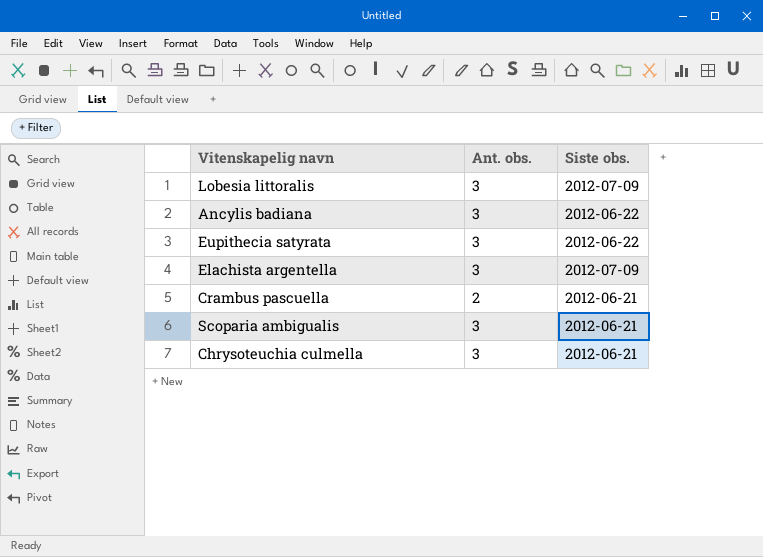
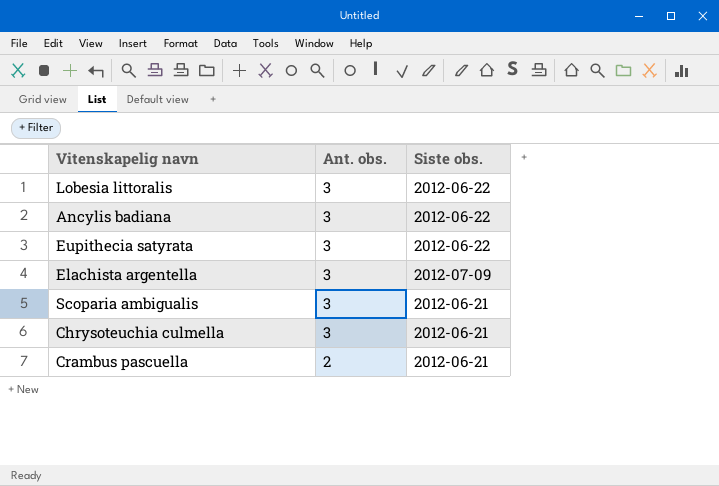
row order: none -> Ant. obs. descending
Lobesia littoralis | Siste obs.: 2012-07-09 -> 2012-06-22

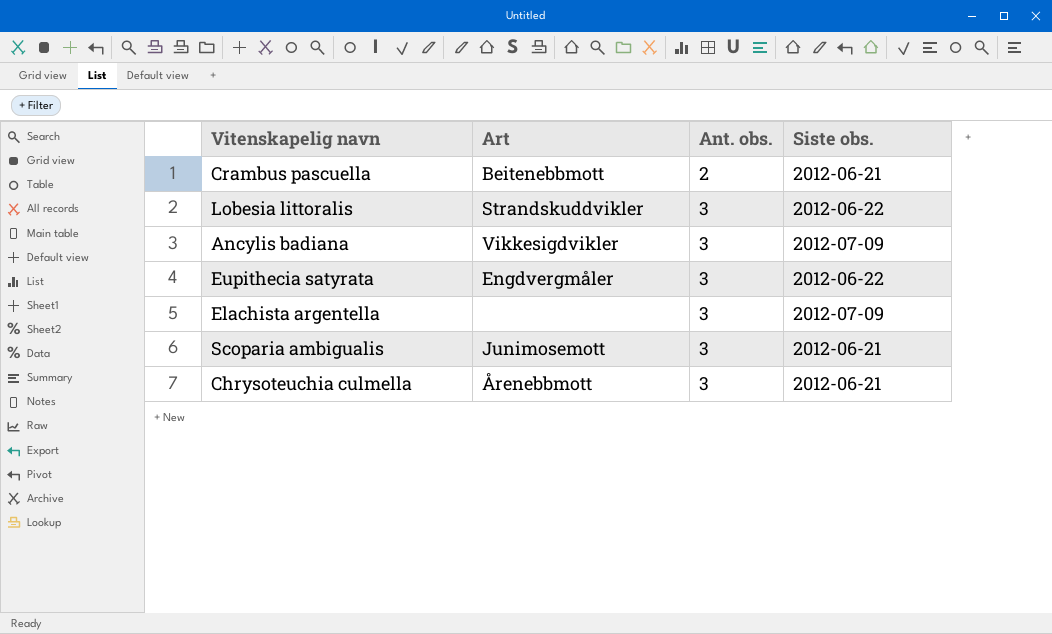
row order: Ant. obs. descending -> Ant. obs. ascending
column Art | position: none -> 2
Ancylis badiana | Siste obs.: 2012-06-22 -> 2012-07-09

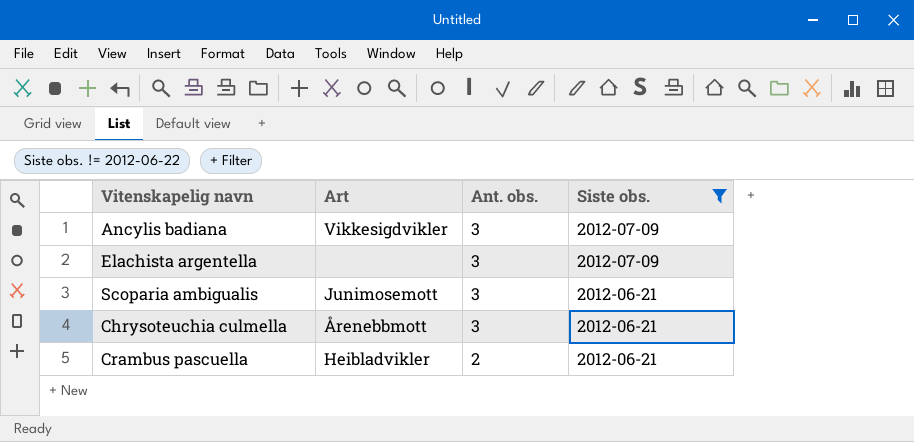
filter: none -> Siste obs. != 2012-06-22
row order: Ant. obs. ascending -> Ant. obs. descending
Crambus pascuella | Art: Beitenebbmott -> Heibladvikler

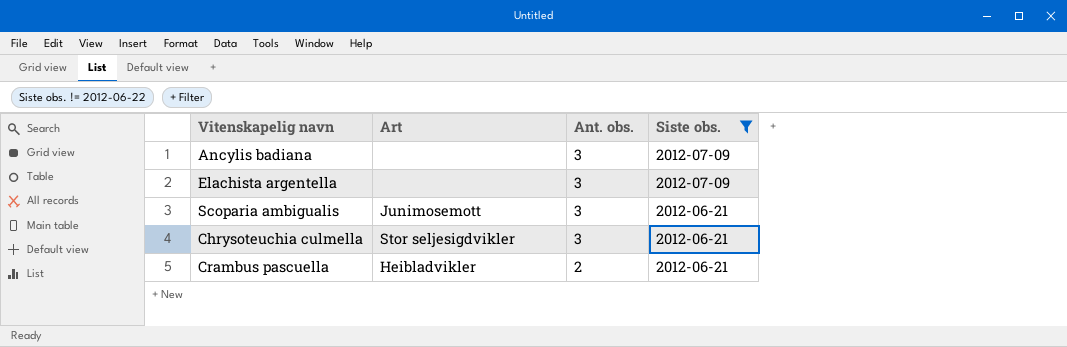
Ancylis badiana | Art: Vikkesigdvikler -> none
Chrysoteuchia culmella | Art: Årenebbmott -> Stor seljesigdvikler

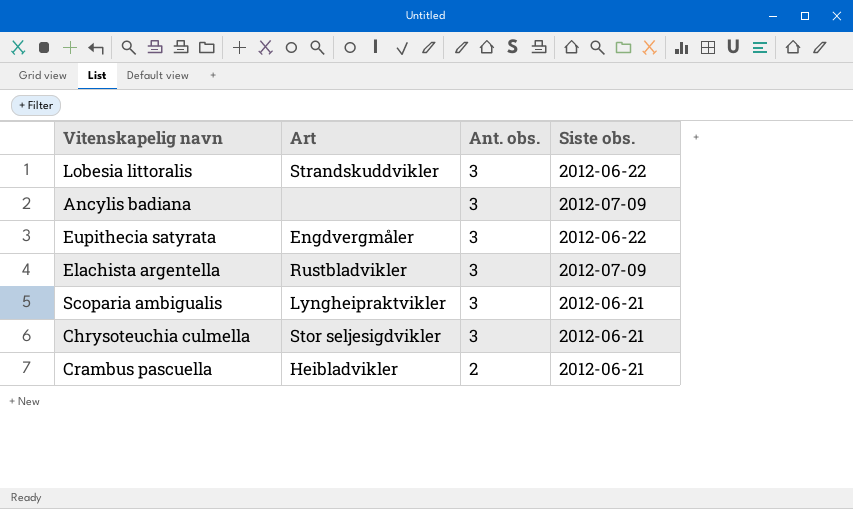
filter: Siste obs. != 2012-06-22 -> none
Elachista argentella | Art: none -> Rustbladvikler
Scoparia ambigualis | Art: Junimosemott -> Lyngheipraktvikler

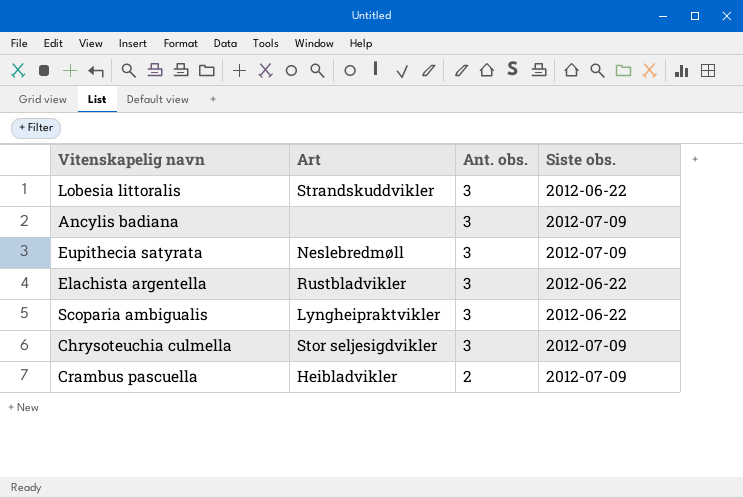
Eupithecia satyrata | Art: Engdvergmåler -> Neslebredmøll
Eupithecia satyrata | Siste obs.: 2012-06-22 -> 2012-07-09
Elachista argentella | Siste obs.: 2012-07-09 -> 2012-06-22
Scoparia ambigualis | Siste obs.: 2012-06-21 -> 2012-06-22
Chrysoteuchia culmella | Siste obs.: 2012-06-21 -> 2012-07-09
Crambus pascuella | Siste obs.: 2012-06-21 -> 2012-07-09

